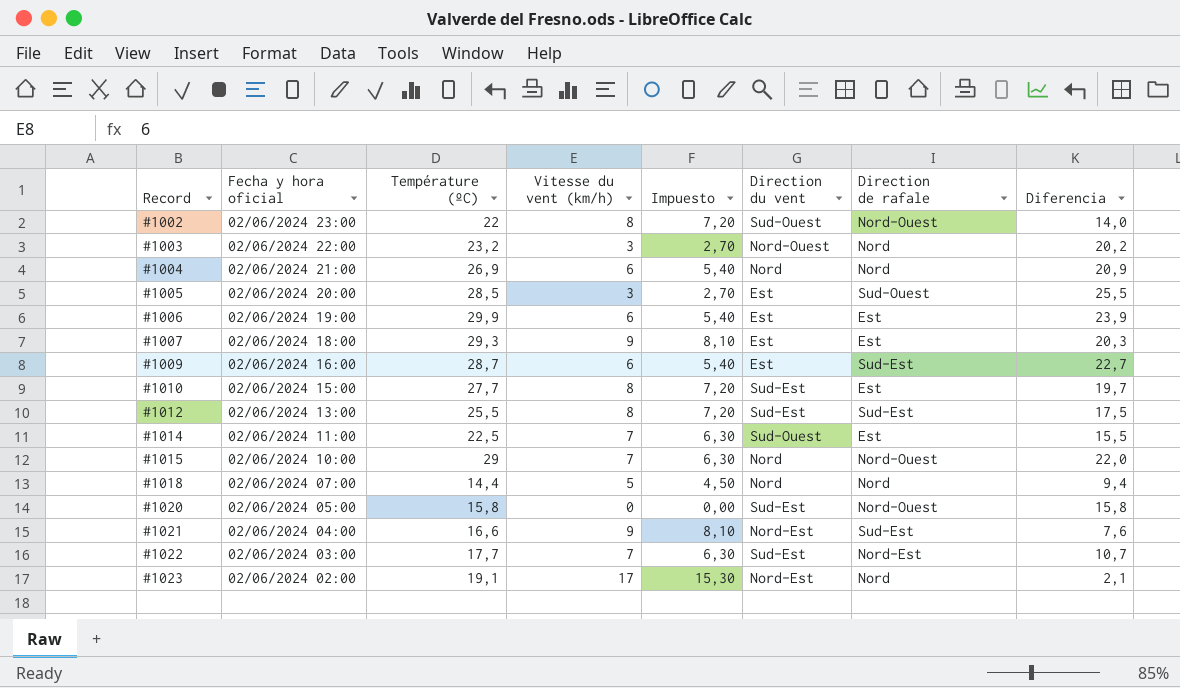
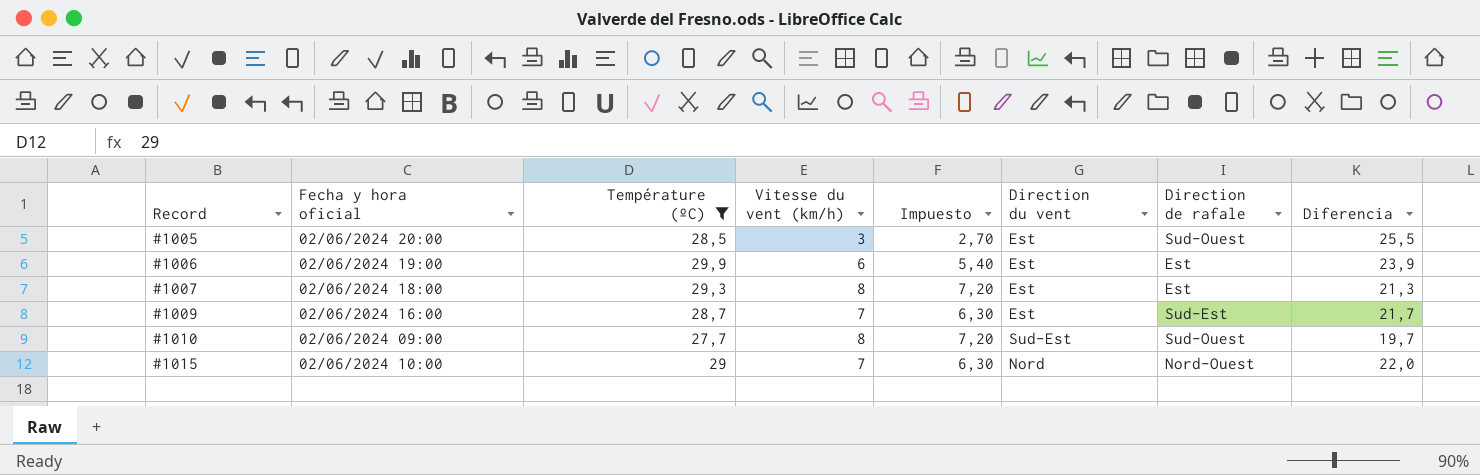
filter: none -> Température (ºC) >= 27,7
#1007 | Vitesse du vent (km/h): 9 -> 8
#1007 | Impuesto: 8,10 -> 7,20
#1007 | Diferencia: 20,3 -> 21,3
#1009 | Vitesse du vent (km/h): 6 -> 7
#1009 | Impuesto: 5,40 -> 6,30
#1009 | Diferencia: 22,7 -> 21,7
#1010 | Fecha y hora oficial: 02/06/2024 15:00 -> 02/06/2024 09:00
#1010 | Direction de rafale: Est -> Sud-Ouest

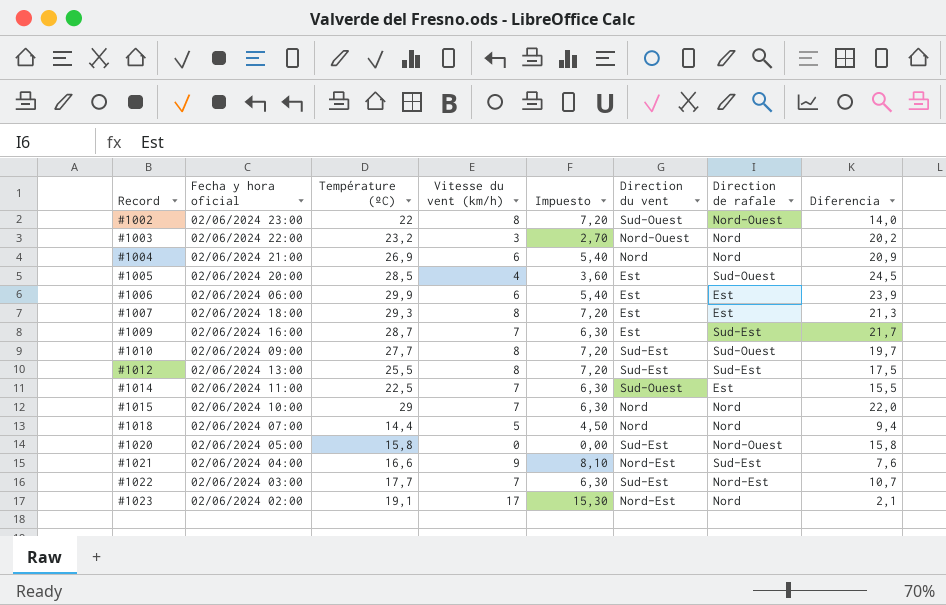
filter: Température (ºC) >= 27,7 -> none
#1005 | Vitesse du vent (km/h): 3 -> 4
#1005 | Impuesto: 2,70 -> 3,60
#1005 | Diferencia: 25,5 -> 24,5
#1006 | Fecha y hora oficial: 02/06/2024 19:00 -> 02/06/2024 06:00
#1015 | Direction de rafale: Nord-Ouest -> Nord

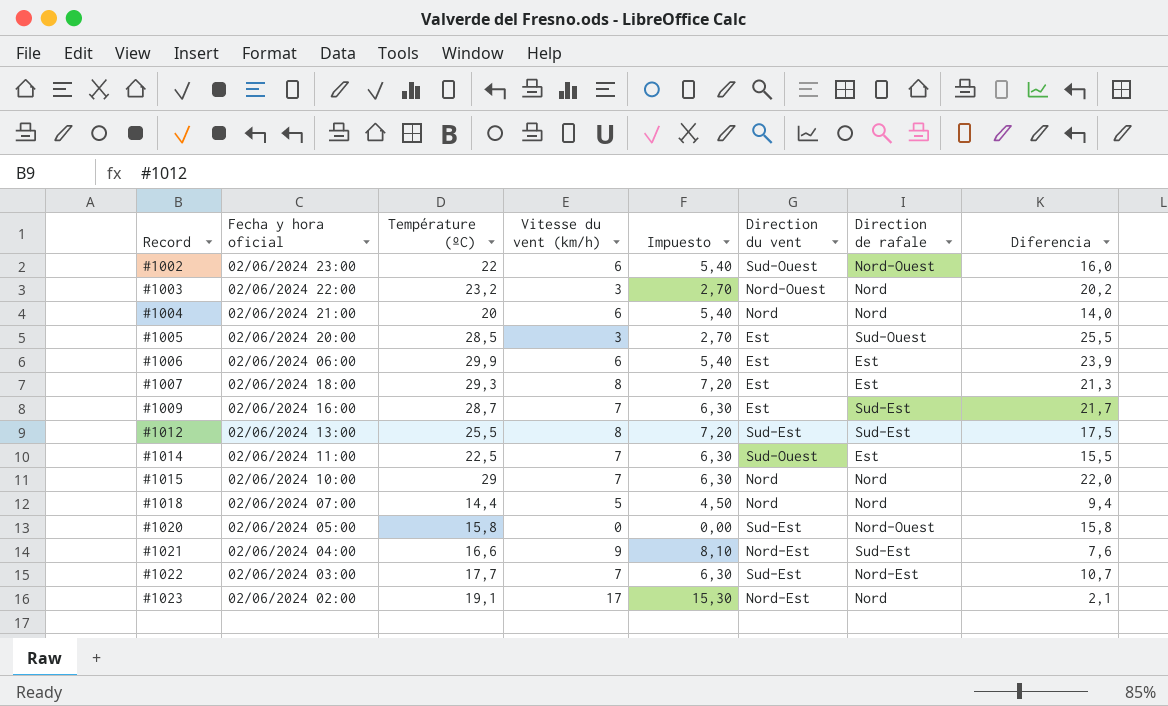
row #1010: 02/06/2024 09:00 | 27,7 | 8 | 7,20 | Sud-Est | Sud-Ouest | 19,7 -> none
#1002 | Vitesse du vent (km/h): 8 -> 6
#1002 | Impuesto: 7,20 -> 5,40
#1002 | Diferencia: 14,0 -> 16,0
#1004 | Température (ºC): 26,9 -> 20
#1004 | Diferencia: 20,9 -> 14,0
#1005 | Vitesse du vent (km/h): 4 -> 3
#1005 | Impuesto: 3,60 -> 2,70
#1005 | Diferencia: 24,5 -> 25,5

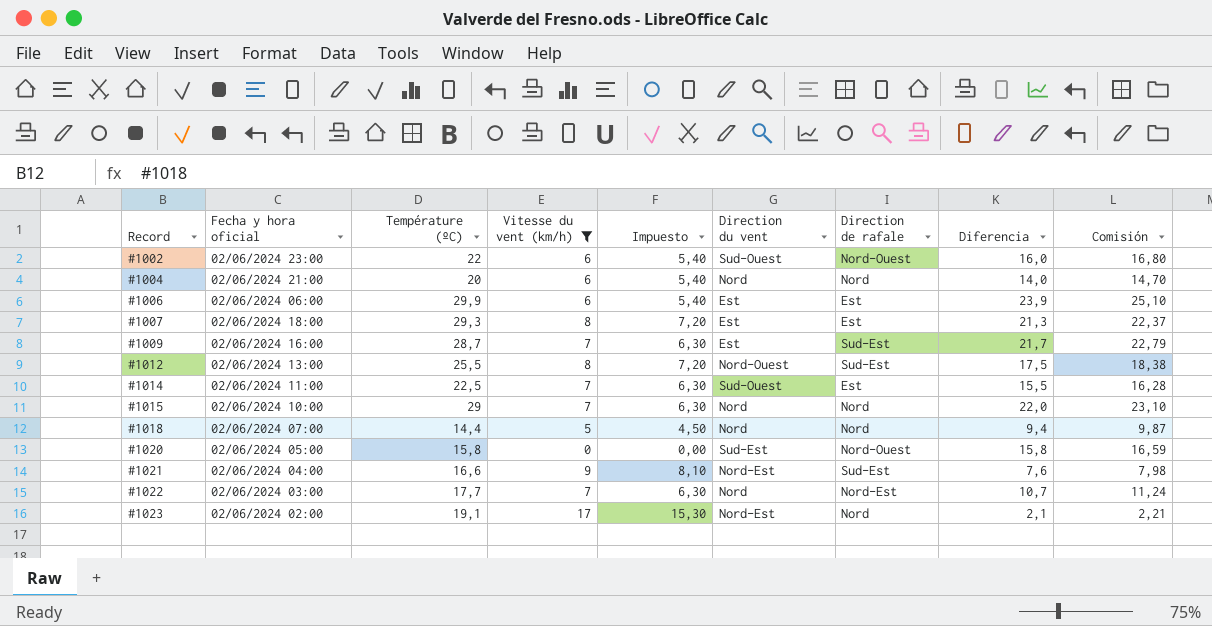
filter: none -> Vitesse du vent (km/h) != 3
column Comisión | formula: none -> [Diferencia] * 1,05
#1012 | Direction du vent: Sud-Est -> Nord-Ouest
#1022 | Direction du vent: Sud-Est -> Nord

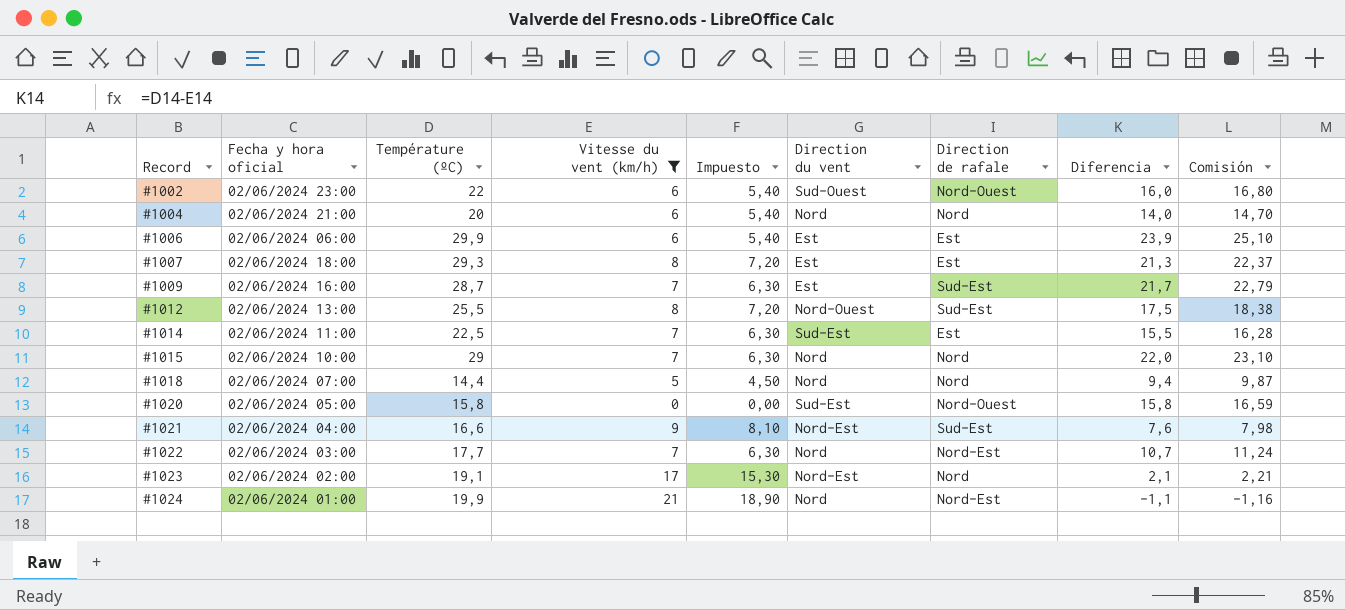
#1014 | Direction du vent: Sud-Ouest -> Sud-Est
row #1024: none -> 02/06/2024 01:00 | 19,9 | 21 | 18,90 | Nord | Nord-Est | -1,1 | -1,16

